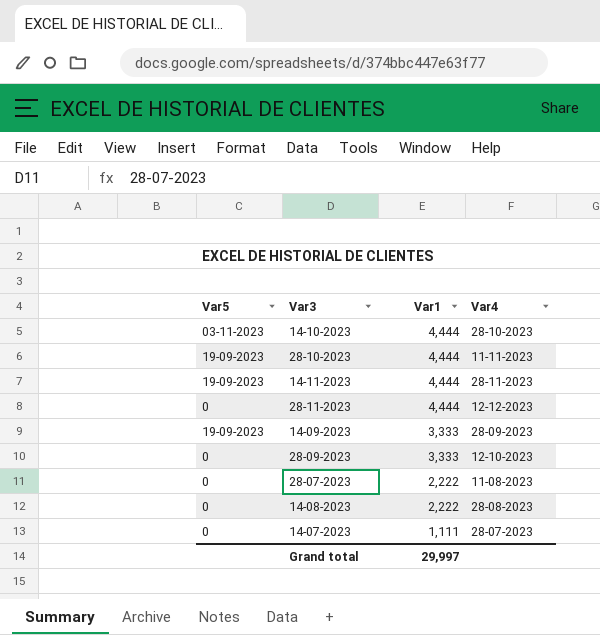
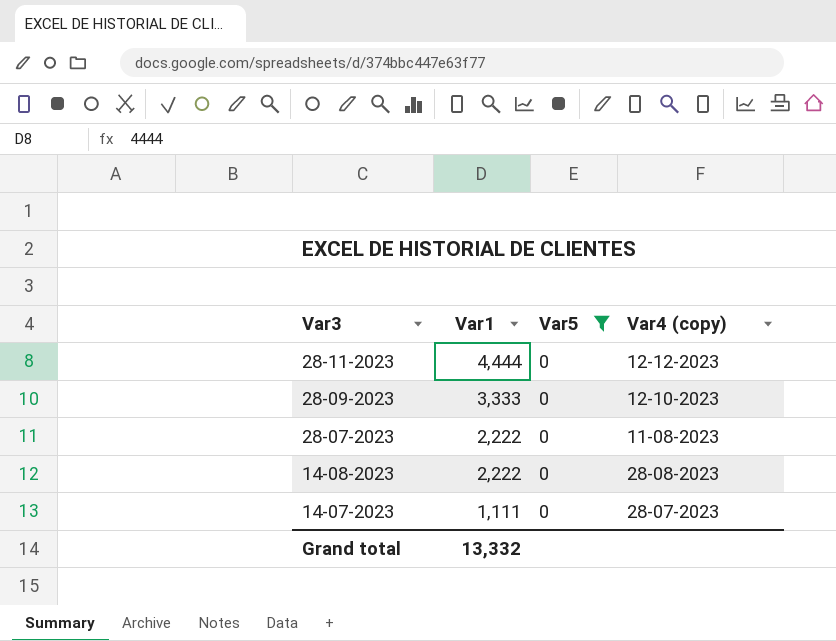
filter: none -> Var5 = 0
column Var5 | position: 1 -> 3
column name: Var4 -> Var4 (copy)
Grand total | Var1: 29,997 -> 13,332

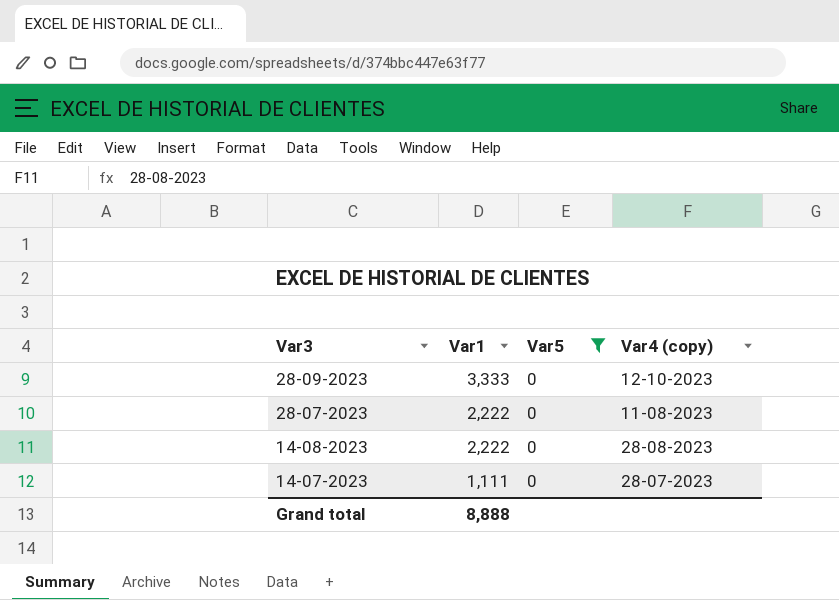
row 28-11-2023: 4,444 | 0 | 12-12-2023 -> none
Grand total | Var1: 13,332 -> 8,888

